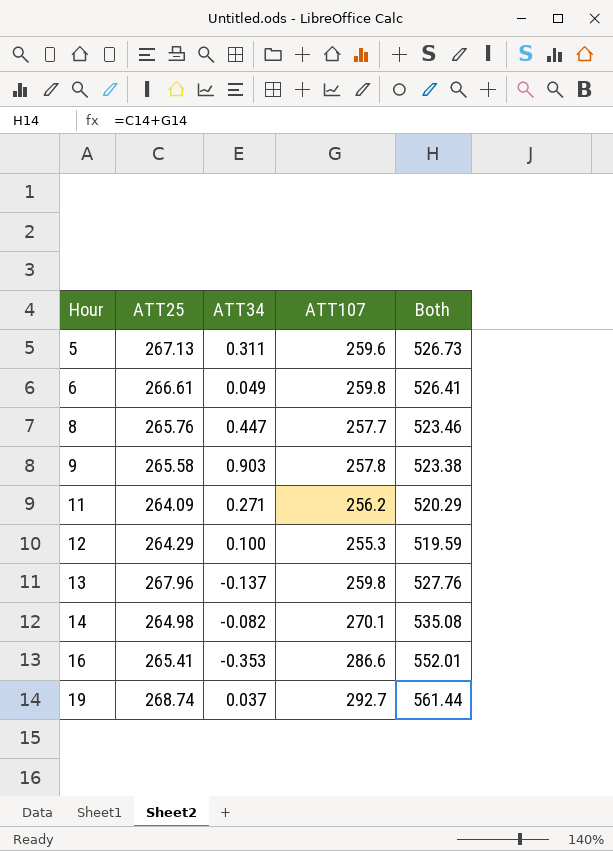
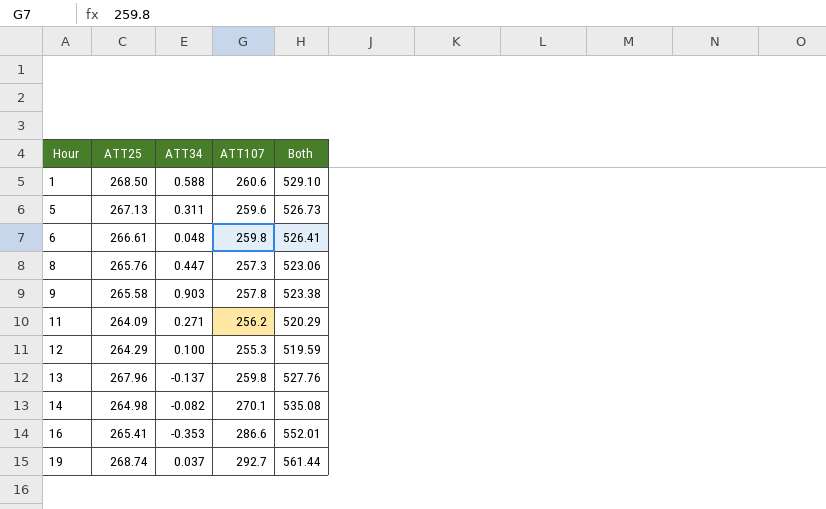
row 1: none -> 268.50 | 0.588 | 260.6 | 529.10
6 | ATT34: 0.049 -> 0.048
8 | ATT107: 257.7 -> 257.3
8 | Both: 523.46 -> 523.06

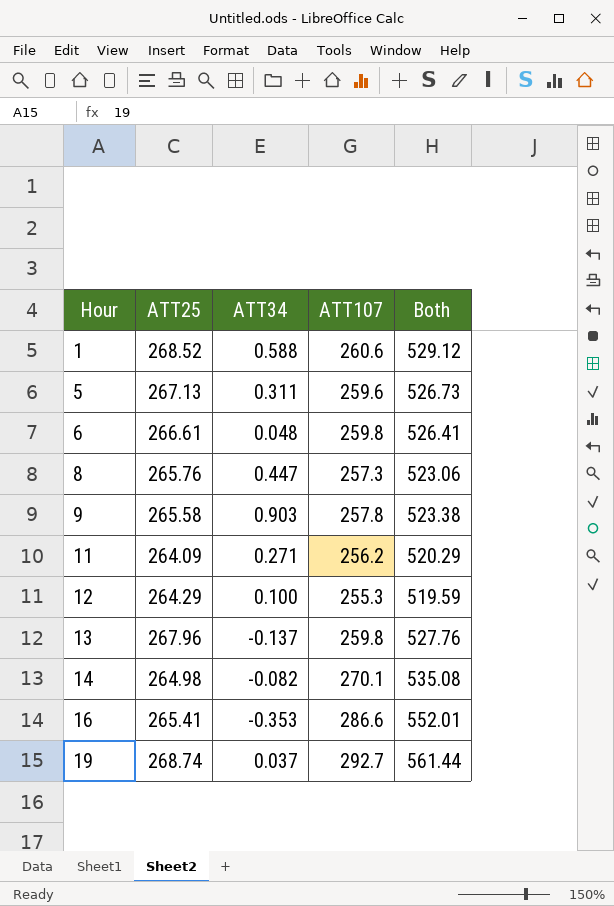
1 | ATT25: 268.50 -> 268.52
1 | Both: 529.10 -> 529.12

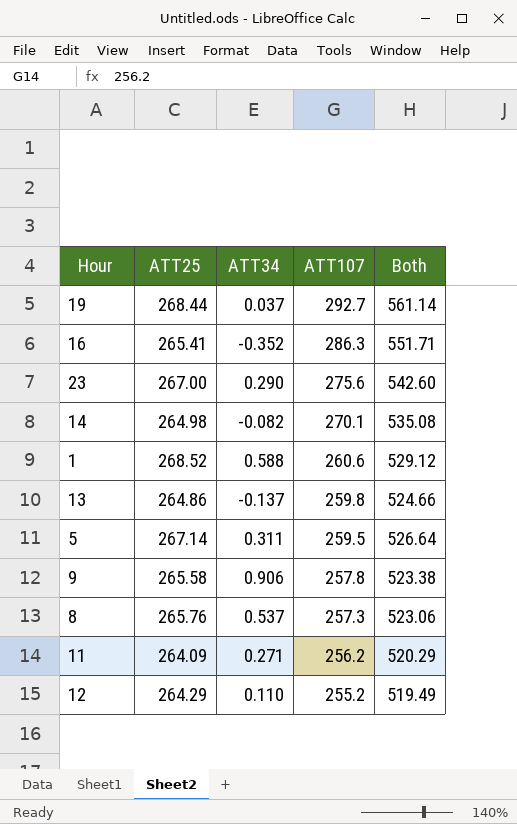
row order: Hour ascending -> ATT107 descending
row 6: 266.61 | 0.048 | 259.8 | 526.41 -> none
19 | ATT25: 268.74 -> 268.44
19 | Both: 561.44 -> 561.14
16 | ATT34: -0.353 -> -0.352
16 | ATT107: 286.6 -> 286.3
16 | Both: 552.01 -> 551.71
row 23: none -> 267.00 | 0.290 | 275.6 | 542.60
13 | ATT25: 267.96 -> 264.86
13 | Both: 527.76 -> 524.66
5 | ATT25: 267.13 -> 267.14
5 | ATT107: 259.6 -> 259.5
5 | Both: 526.73 -> 526.64
9 | ATT34: 0.903 -> 0.906
8 | ATT34: 0.447 -> 0.537
12 | ATT34: 0.100 -> 0.110
12 | ATT107: 255.3 -> 255.2
12 | Both: 519.59 -> 519.49

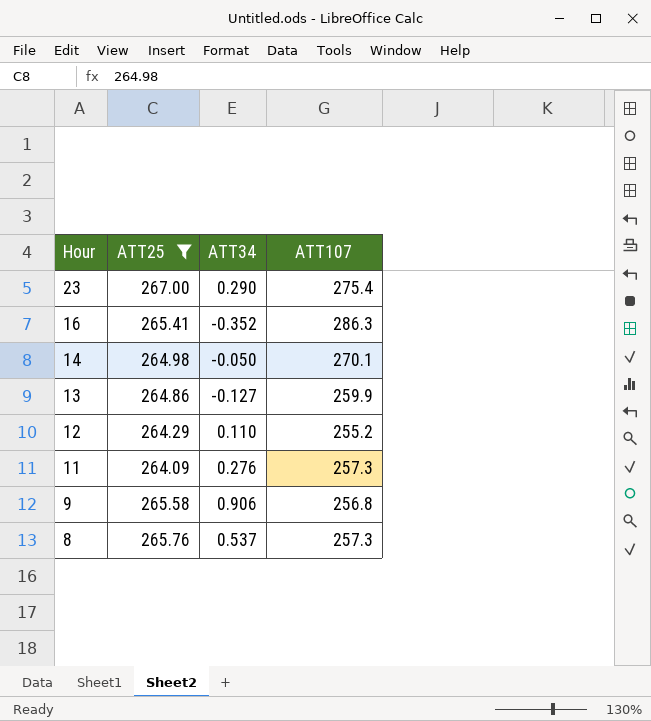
filter: none -> ATT25 <= 267.00
row order: ATT107 descending -> Hour descending
column Both | formula: [ATT25] + [ATT107] -> none
23 | ATT107: 275.6 -> 275.4
14 | ATT34: -0.082 -> -0.050
13 | ATT34: -0.137 -> -0.127
13 | ATT107: 259.8 -> 259.9
11 | ATT34: 0.271 -> 0.276
11 | ATT107: 256.2 -> 257.3
9 | ATT107: 257.8 -> 256.8

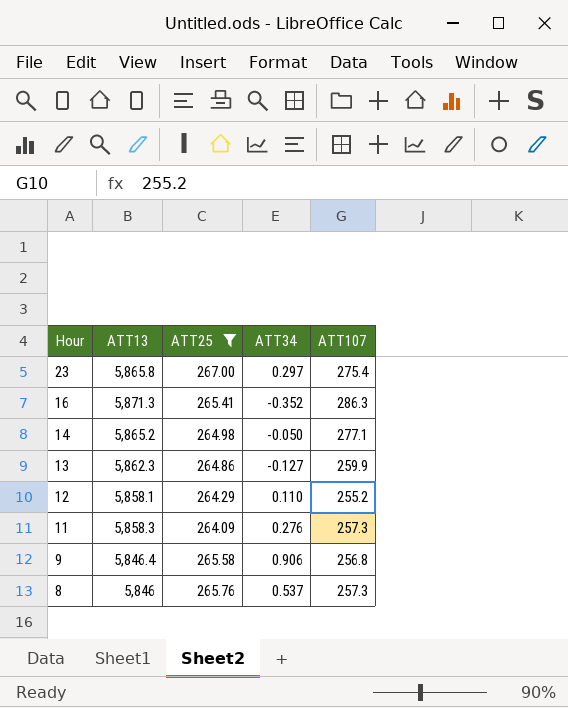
column ATT13 | position: none -> 2
23 | ATT34: 0.290 -> 0.297
14 | ATT107: 270.1 -> 277.1

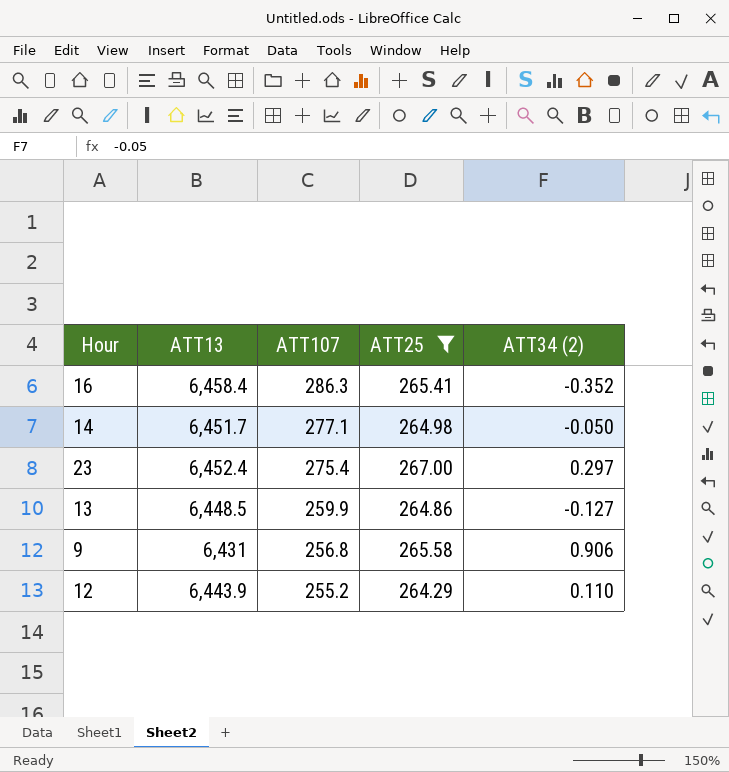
row order: Hour descending -> ATT107 descending
column ATT107 | position: 5 -> 3
column name: ATT34 -> ATT34 (2)
row 11: 5,858.3 | 264.09 | 0.276 | 257.3 -> none
row 8: 5,846 | 265.76 | 0.537 | 257.3 -> none
16 | ATT13: 5,871.3 -> 6,458.4
14 | ATT13: 5,865.2 -> 6,451.7
23 | ATT13: 5,865.8 -> 6,452.4
13 | ATT13: 5,862.3 -> 6,448.5
9 | ATT13: 5,846.4 -> 6,431
12 | ATT13: 5,858.1 -> 6,443.9

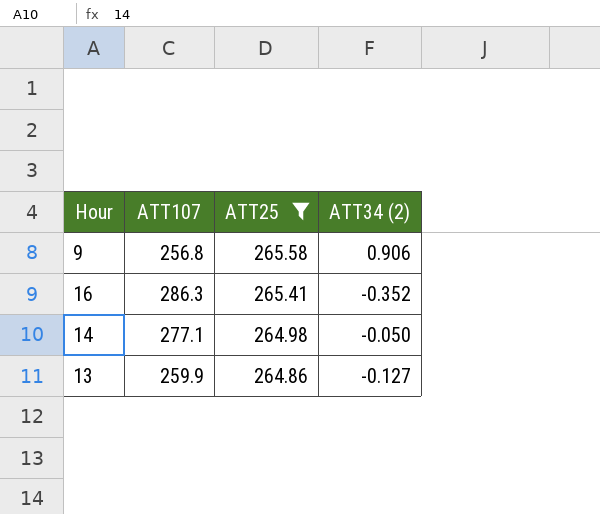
row order: ATT107 descending -> ATT25 descending
column ATT13 | position: 2 -> none
row 23: 6,452.4 | 275.4 | 267.00 | 0.297 -> none
row 12: 6,443.9 | 255.2 | 264.29 | 0.110 -> none

